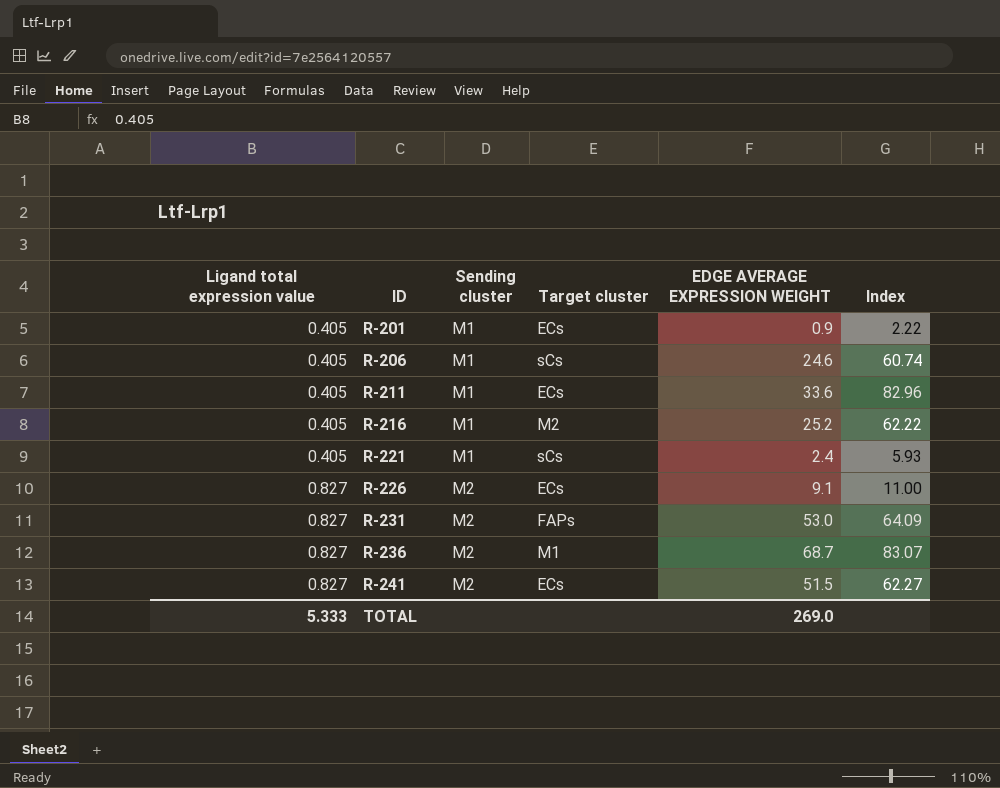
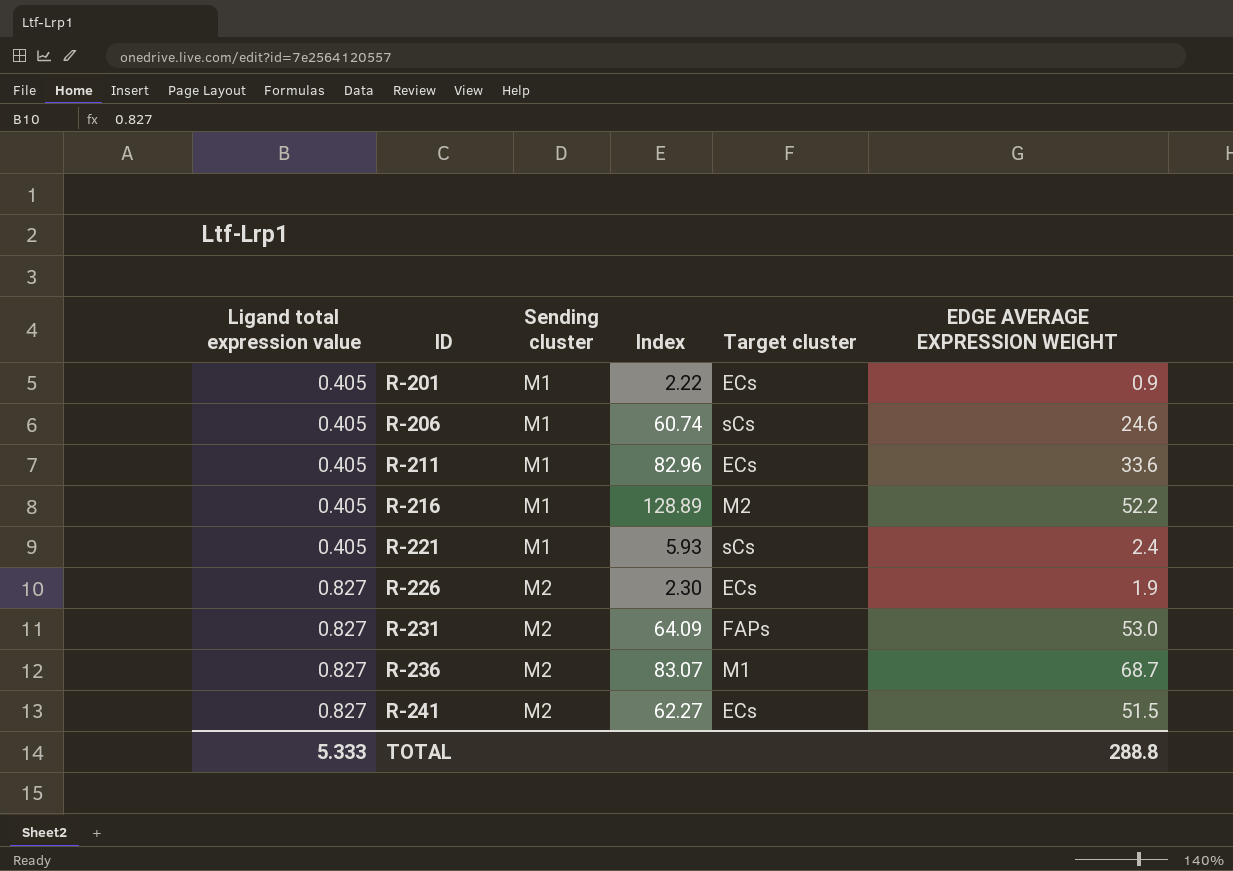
column Index | position: 6 -> 4
R-216 | Index: 62.22 -> 128.89
R-216 | EDGE AVERAGE EXPRESSION WEIGHT: 25.2 -> 52.2
R-226 | Index: 11.00 -> 2.30
R-226 | EDGE AVERAGE EXPRESSION WEIGHT: 9.1 -> 1.9
TOTAL | EDGE AVERAGE EXPRESSION WEIGHT: 269.0 -> 288.8

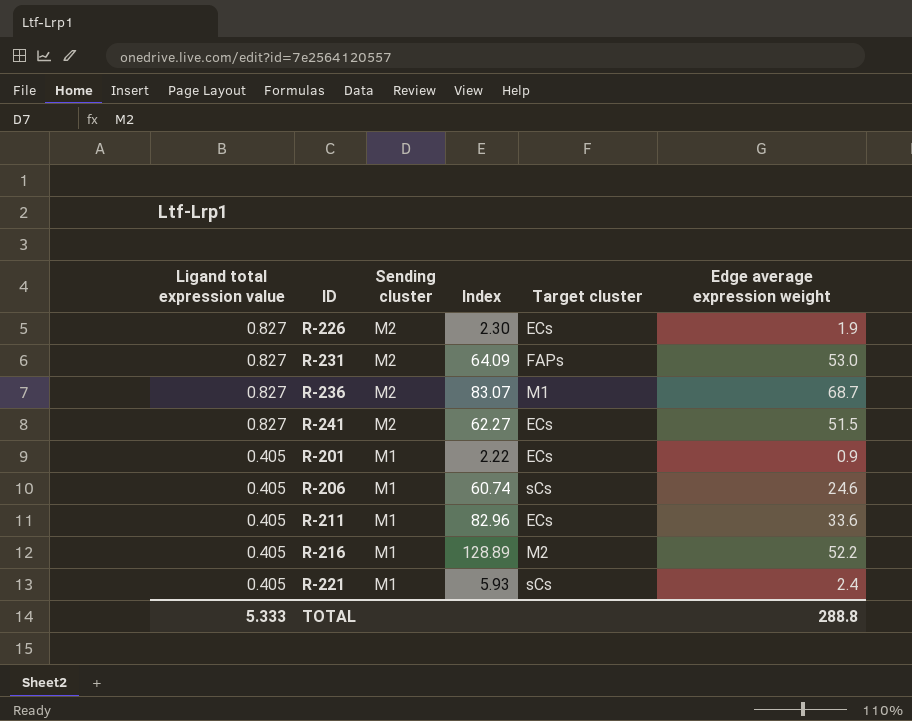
row order: Ligand total expression value ascending -> Ligand total expression value descending
column name: EDGE AVERAGE EXPRESSION WEIGHT -> Edge average expression weight

